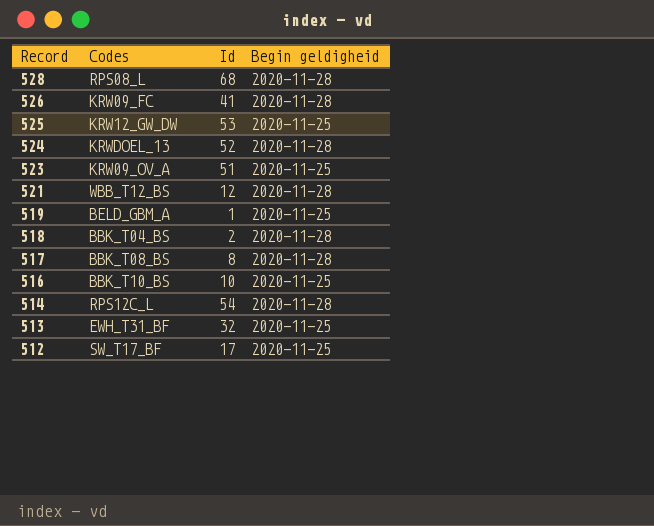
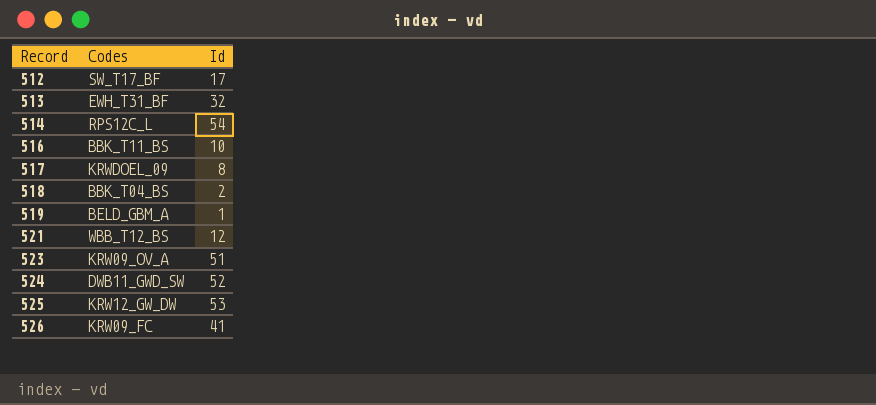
row order: Record descending -> Record ascending
column Begin geldigheid | position: 4 -> none
row 528: RPS08_L | 68 | 2020-11-28 -> none
516 | Codes: BBK_T10_BS -> BBK_T11_BS
517 | Codes: BBK_T08_BS -> KRWDOEL_09
524 | Codes: KRWDOEL_13 -> DWB11_GWD_SW

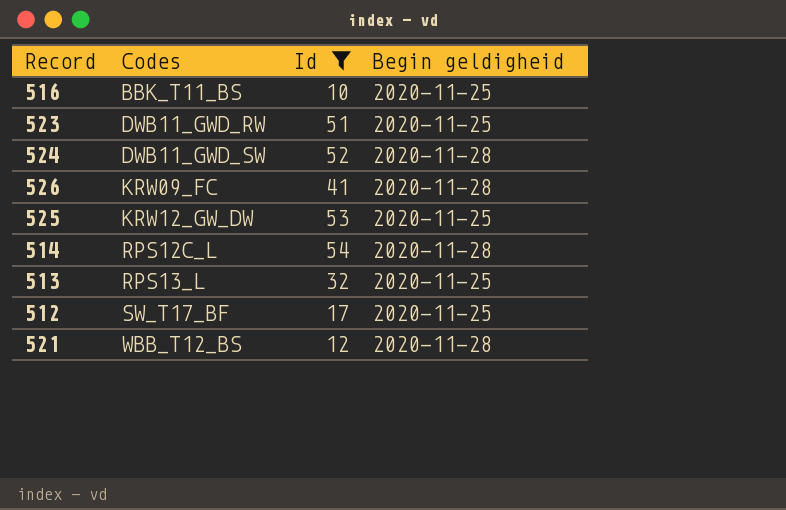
filter: none -> Id >= 10
row order: Record ascending -> Codes ascending
column Begin geldigheid | position: none -> 4
523 | Codes: KRW09_OV_A -> DWB11_GWD_RW
513 | Codes: EWH_T31_BF -> RPS13_L

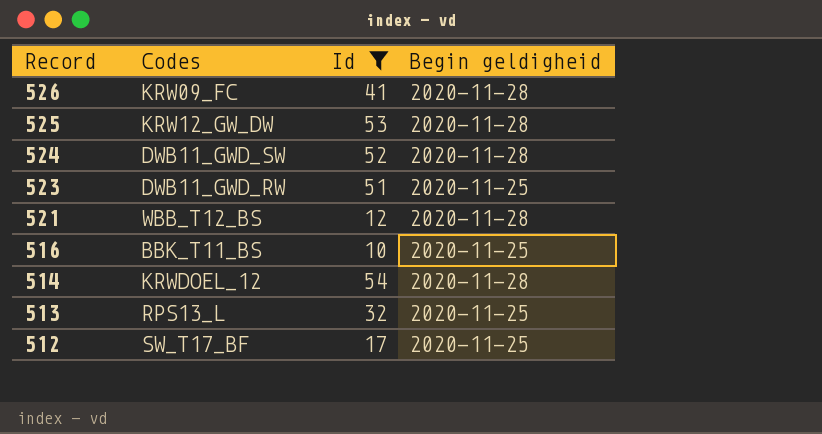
row order: Codes ascending -> Record descending
525 | Begin geldigheid: 2020-11-25 -> 2020-11-28
514 | Codes: RPS12C_L -> KRWDOEL_12

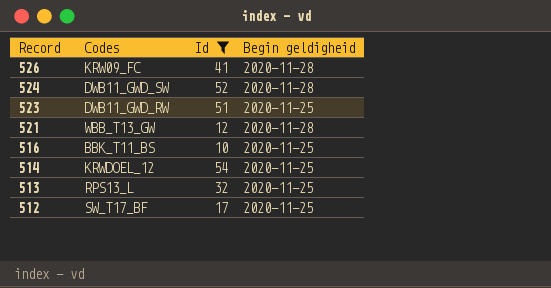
row 525: KRW12_GW_DW | 53 | 2020-11-28 -> none
521 | Codes: WBB_T12_BS -> WBB_T13_GW
514 | Begin geldigheid: 2020-11-28 -> 2020-11-25

